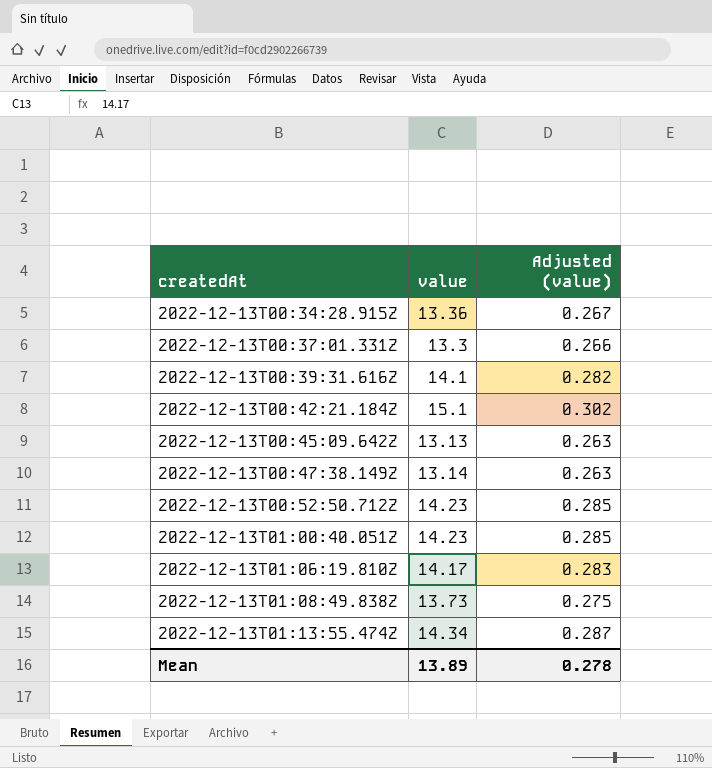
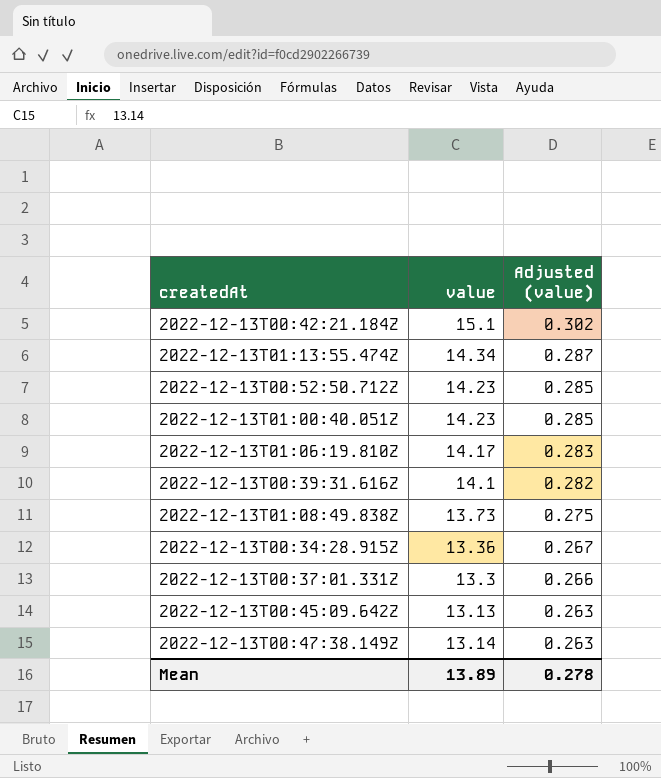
row order: createdAt ascending -> Adjusted (value) descending

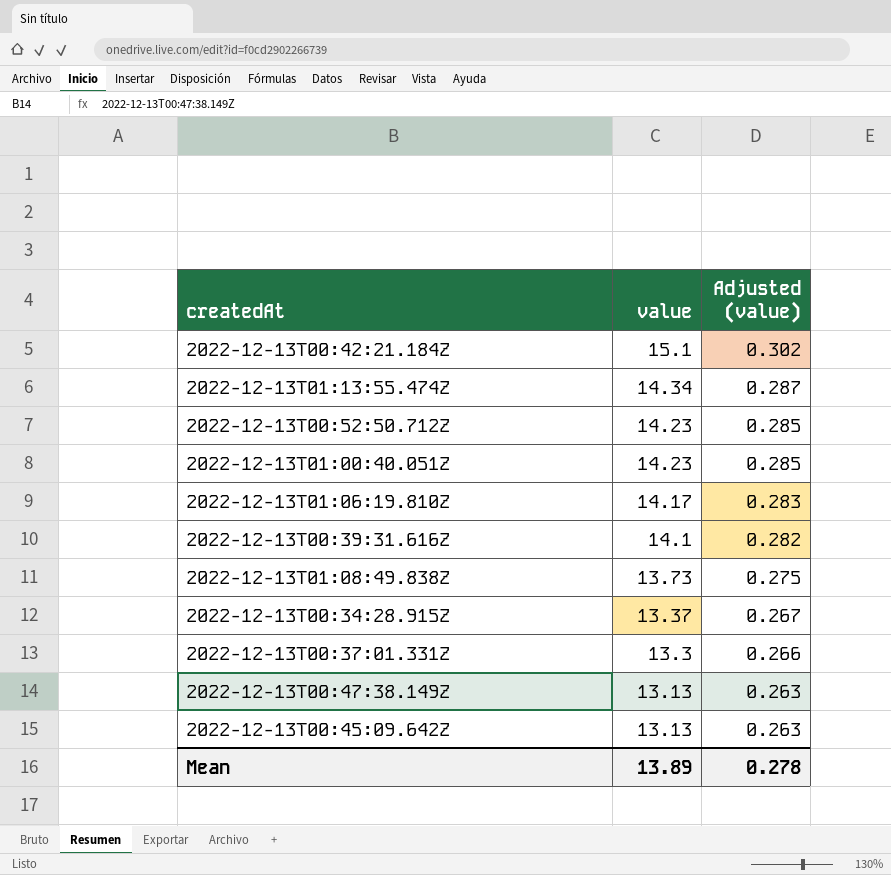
row order: Adjusted (value) descending -> value descending
2022-12-13T00:34:28.915Z | value: 13.36 -> 13.37
2022-12-13T00:47:38.149Z | value: 13.14 -> 13.13

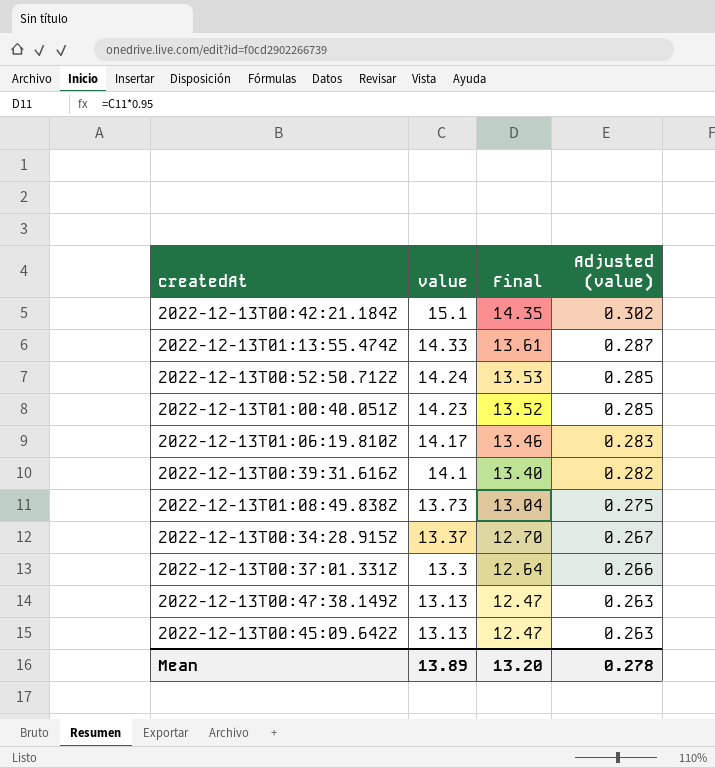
column Final | formula: none -> [value] * 0.95
2022-12-13T01:13:55.474Z | value: 14.34 -> 14.33
2022-12-13T00:52:50.712Z | value: 14.23 -> 14.24

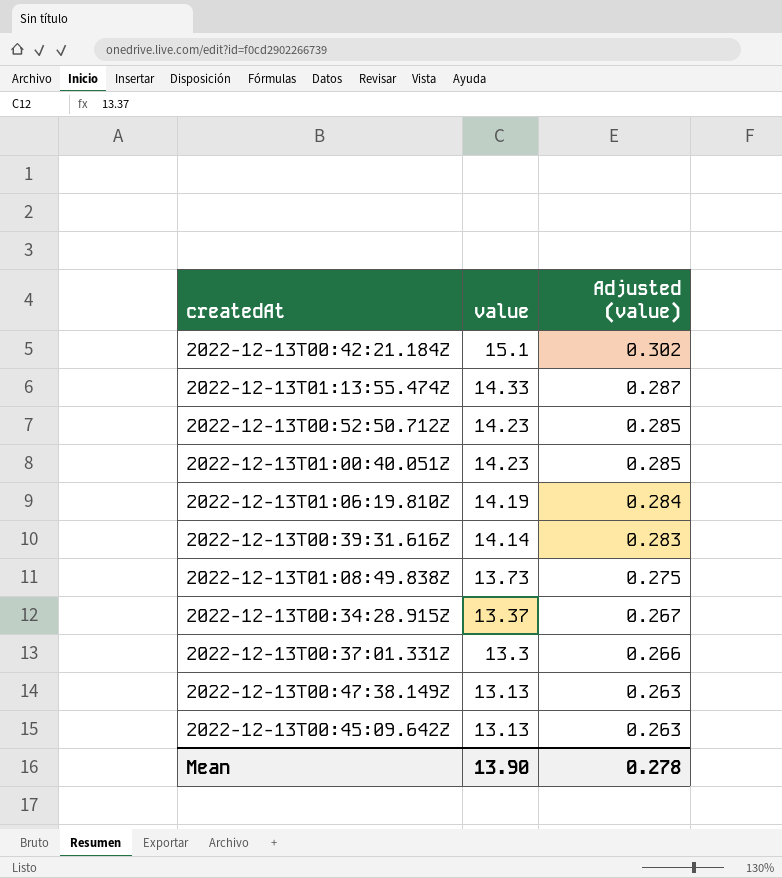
column Final | formula: [value] * 0.95 -> none
2022-12-13T00:52:50.712Z | value: 14.24 -> 14.23
2022-12-13T01:06:19.810Z | value: 14.17 -> 14.19
2022-12-13T01:06:19.810Z | Adjusted (value): 0.283 -> 0.284
2022-12-13T00:39:31.616Z | value: 14.1 -> 14.14
2022-12-13T00:39:31.616Z | Adjusted (value): 0.282 -> 0.283
Mean | value: 13.89 -> 13.90

